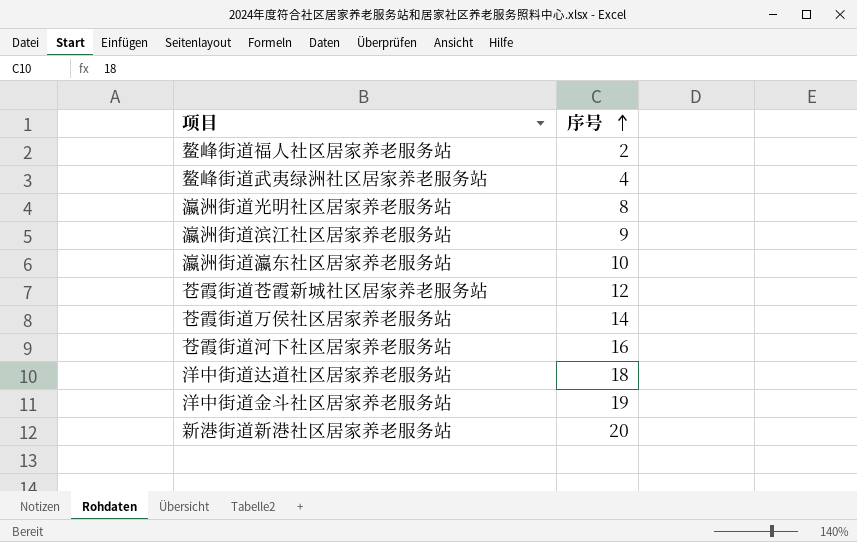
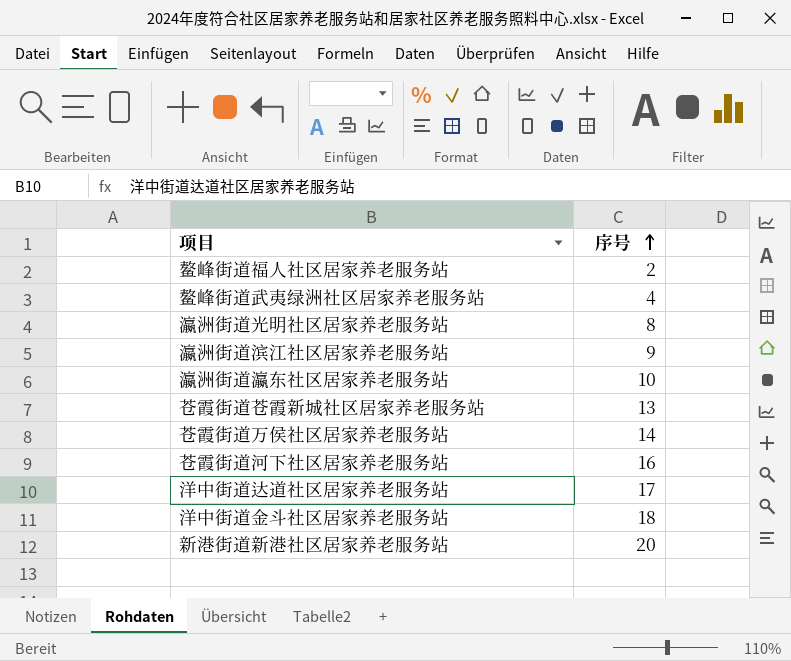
苍霞街道苍霞新城社区居家养老服务站 | 序号: 12 -> 13
洋中街道达道社区居家养老服务站 | 序号: 18 -> 17
洋中街道金斗社区居家养老服务站 | 序号: 19 -> 18

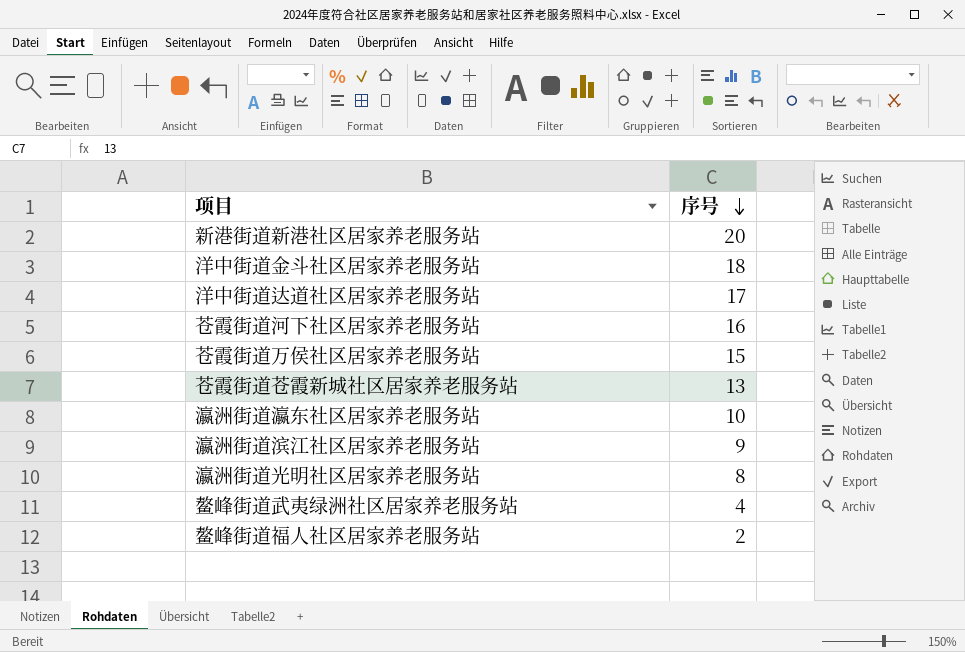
row order: 序号 ascending -> 序号 descending
苍霞街道万侯社区居家养老服务站 | 序号: 14 -> 15

